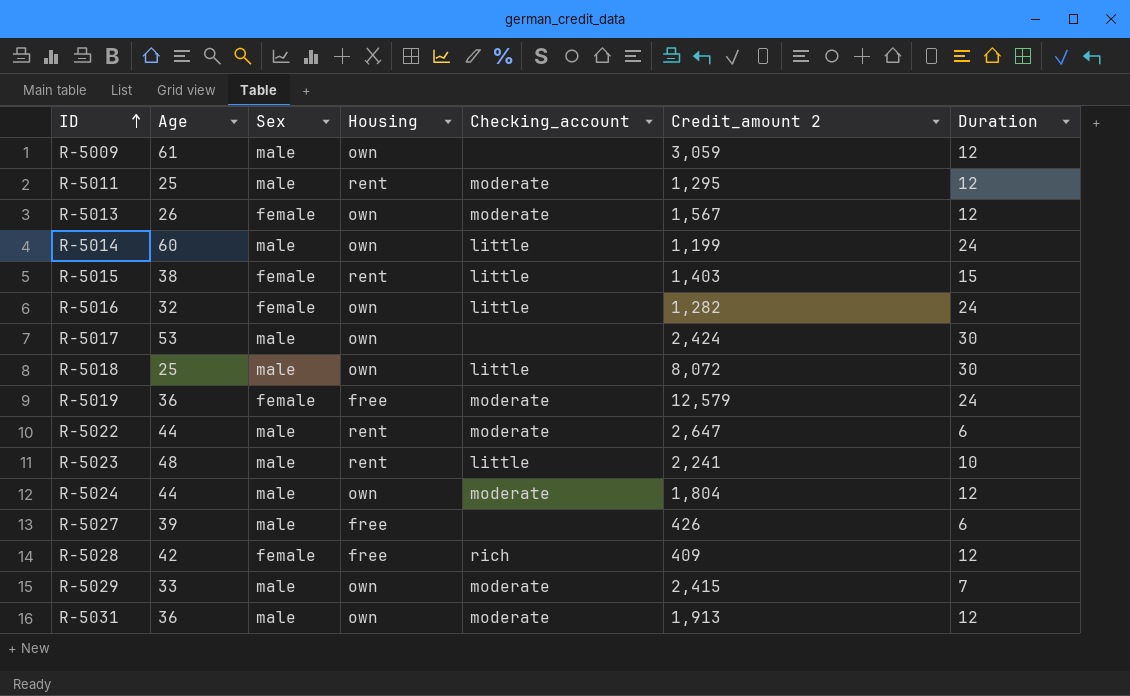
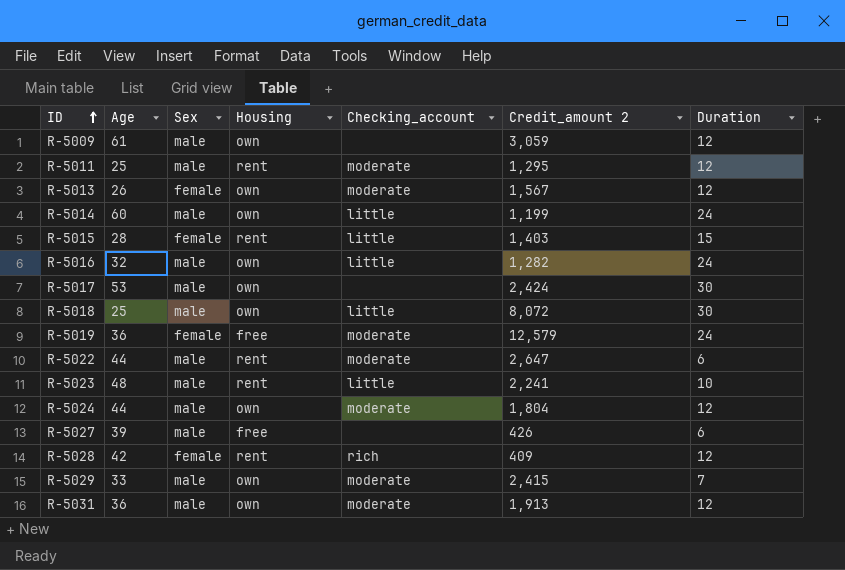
R-5015 | Age: 38 -> 28
R-5016 | Sex: female -> male
R-5028 | Housing: free -> rent

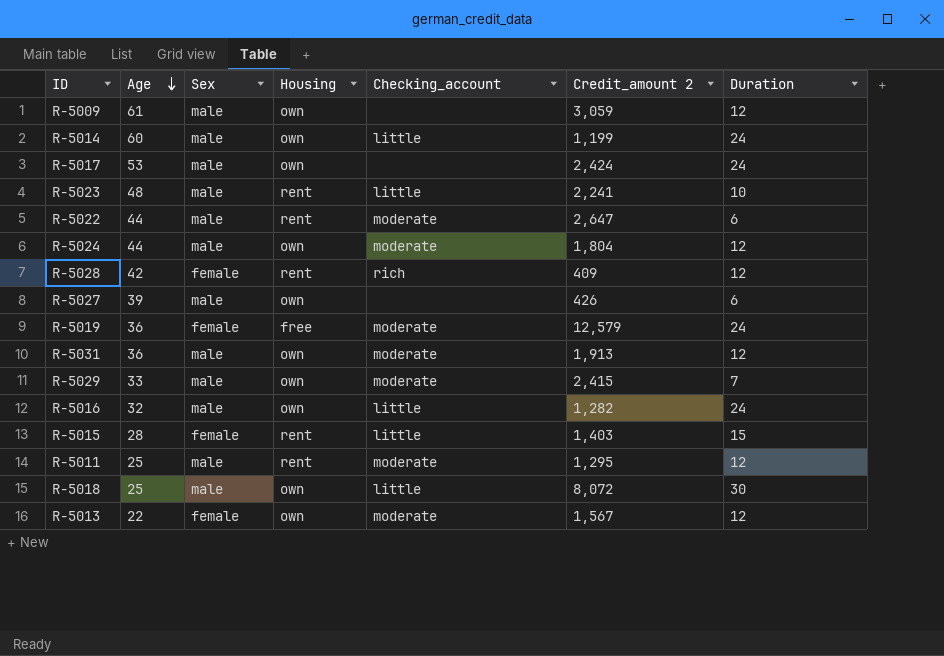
row order: ID ascending -> Age descending
R-5017 | Duration: 30 -> 24
R-5027 | Housing: free -> own
R-5013 | Age: 26 -> 22

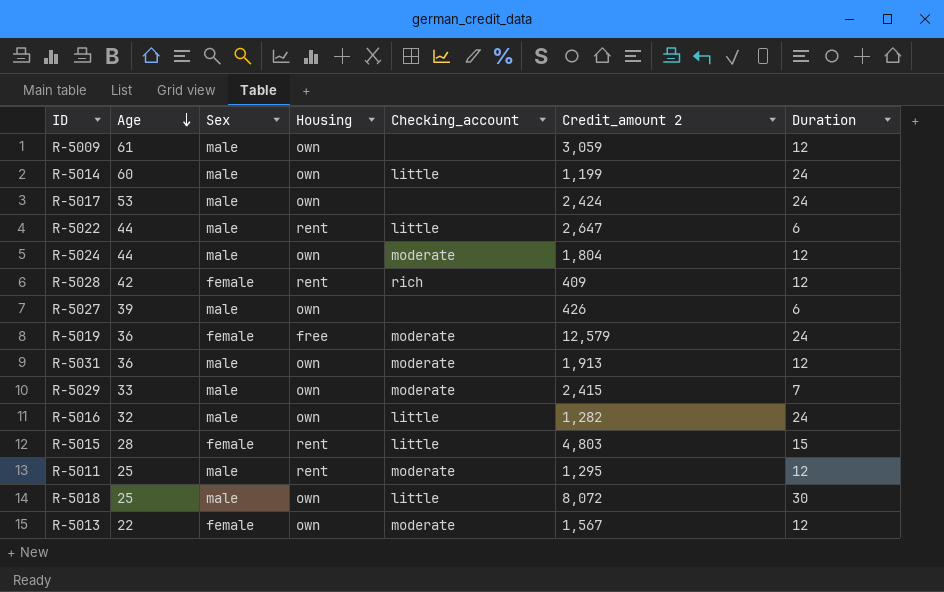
row R-5023: 48 | male | rent | little | 2,241 | 10 -> none
R-5022 | Checking_account: moderate -> little
R-5015 | Credit_amount 2: 1,403 -> 4,803

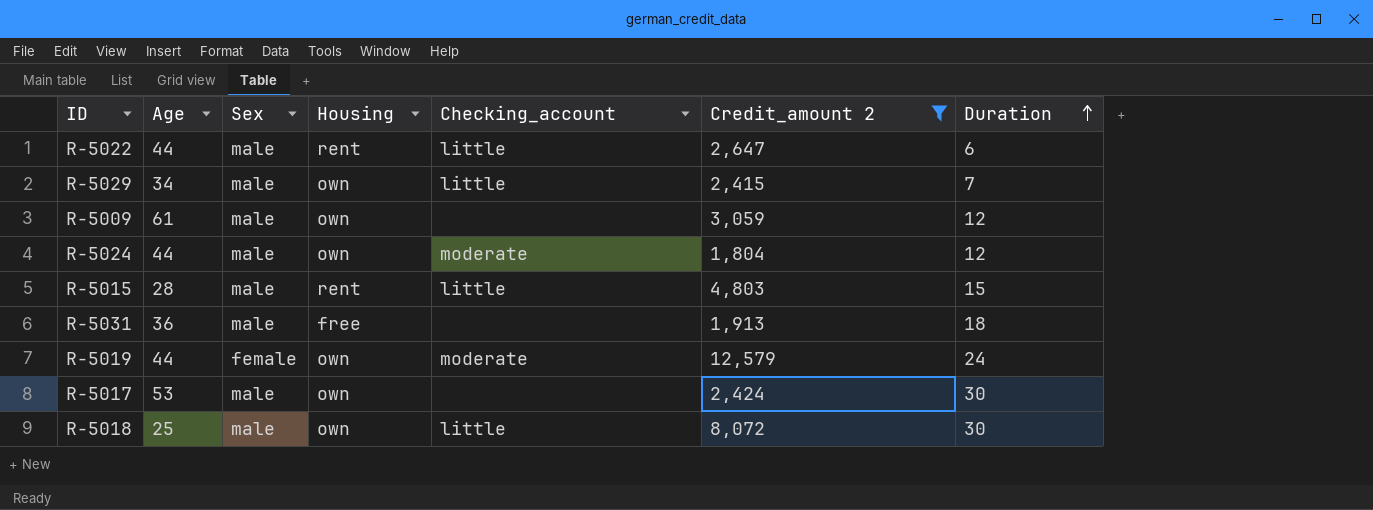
filter: none -> Credit_amount 2 >= 1,804
row order: Age descending -> Duration ascending
R-5029 | Age: 33 -> 34
R-5029 | Checking_account: moderate -> little
R-5015 | Sex: female -> male
R-5031 | Housing: own -> free
R-5031 | Checking_account: moderate -> none
R-5031 | Duration: 12 -> 18
R-5019 | Age: 36 -> 44
R-5019 | Housing: free -> own
R-5017 | Duration: 24 -> 30

